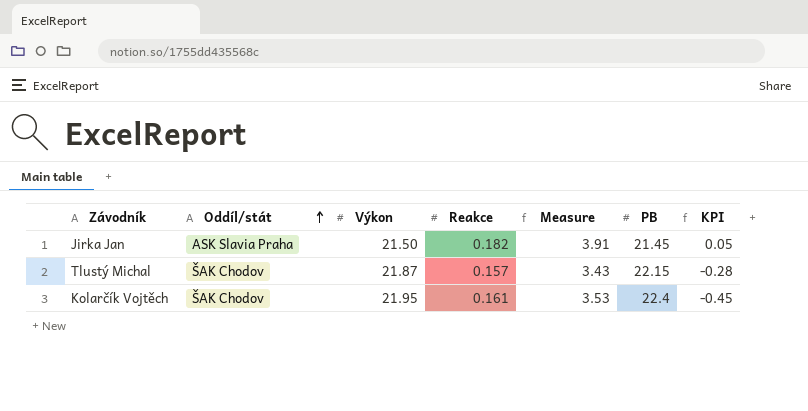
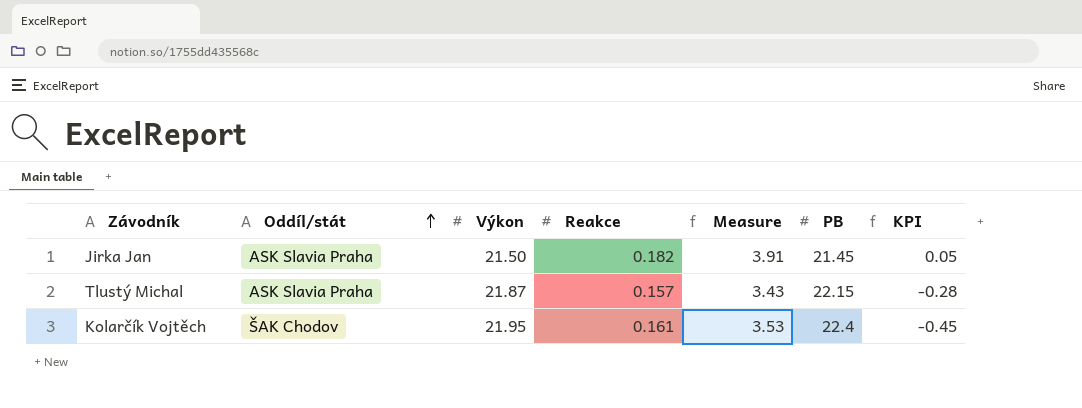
Tlustý Michal | Oddíl/stát: ŠAK Chodov -> ASK Slavia Praha

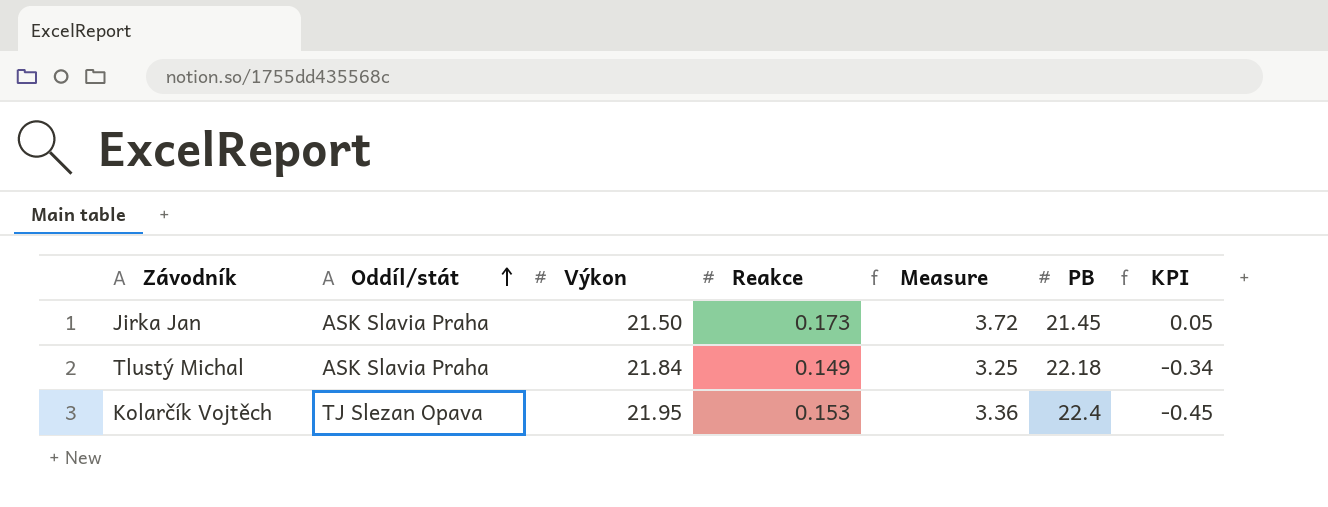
Jirka Jan | Reakce: 0.182 -> 0.173
Jirka Jan | Measure: 3.91 -> 3.72
Tlustý Michal | Výkon: 21.87 -> 21.84
Tlustý Michal | Reakce: 0.157 -> 0.149
Tlustý Michal | Measure: 3.43 -> 3.25
Tlustý Michal | PB: 22.15 -> 22.18
Tlustý Michal | KPI: -0.28 -> -0.34
Kolarčík Vojtěch | Oddíl/stát: ŠAK Chodov -> TJ Slezan Opava
Kolarčík Vojtěch | Reakce: 0.161 -> 0.153
Kolarčík Vojtěch | Measure: 3.53 -> 3.36

